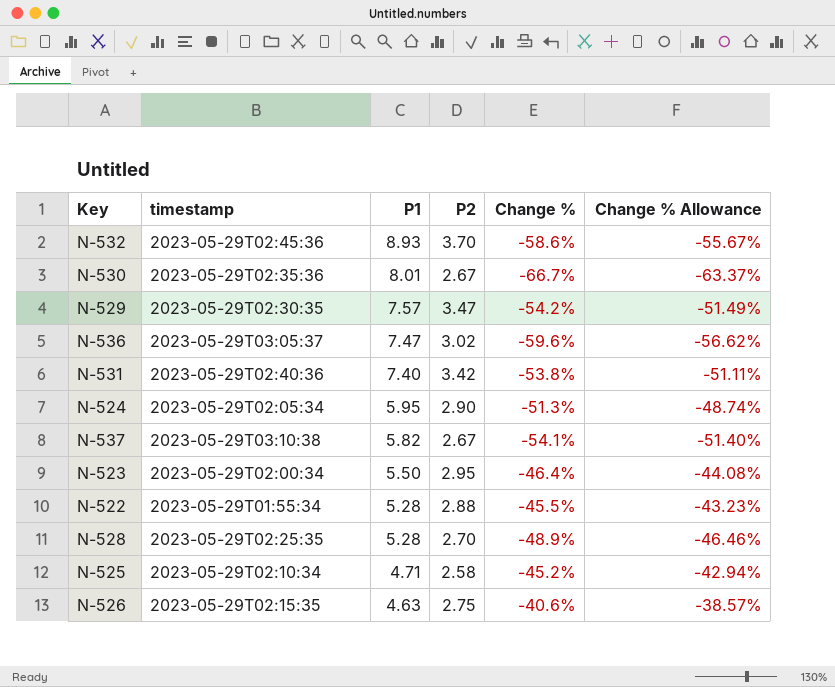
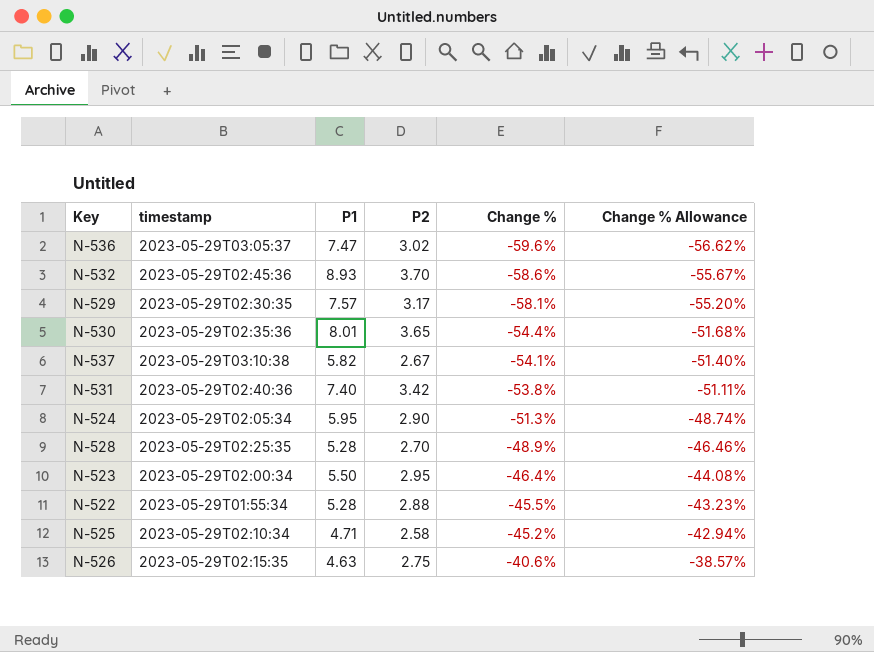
row order: P1 descending -> Change % ascending
N-529 | P2: 3.47 -> 3.17
N-529 | Change %: -54.2% -> -58.1%
N-529 | Change % Allowance: -51.49% -> -55.20%
N-530 | P2: 2.67 -> 3.65
N-530 | Change %: -66.7% -> -54.4%
N-530 | Change % Allowance: -63.37% -> -51.68%

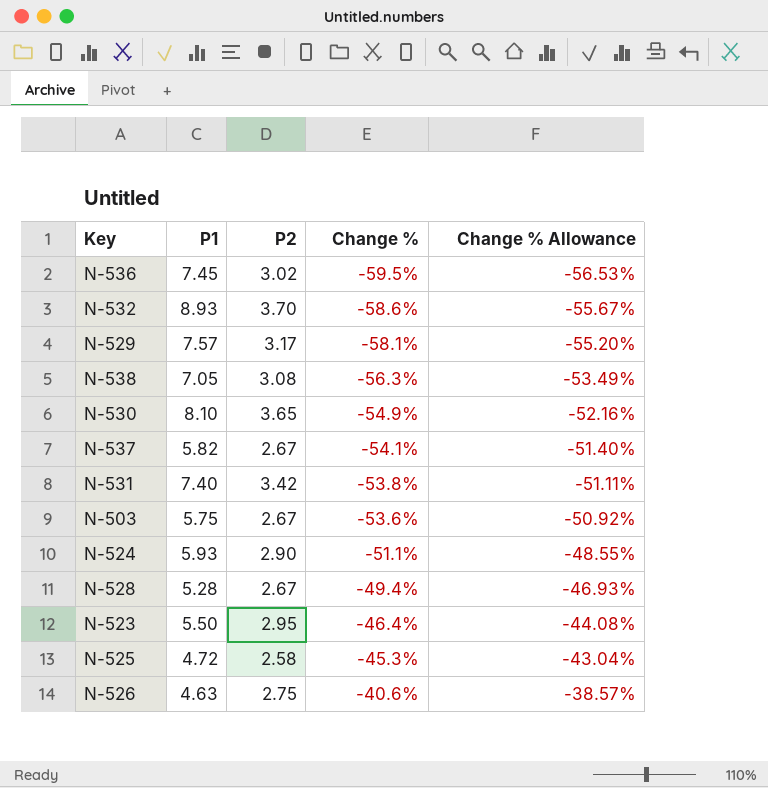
column timestamp | position: 2 -> none
row N-522: 2023-05-29T01:55:34 | 5.28 | 2.88 | -45.5% | -43.23% -> none
N-536 | P1: 7.47 -> 7.45
N-536 | Change %: -59.6% -> -59.5%
N-536 | Change % Allowance: -56.62% -> -56.53%
row N-538: none -> 7.05 | 3.08 | -56.3% | -53.49%
N-530 | P1: 8.01 -> 8.10
N-530 | Change %: -54.4% -> -54.9%
N-530 | Change % Allowance: -51.68% -> -52.16%
row N-503: none -> 5.75 | 2.67 | -53.6% | -50.92%
N-524 | P1: 5.95 -> 5.93
N-524 | Change %: -51.3% -> -51.1%
N-524 | Change % Allowance: -48.74% -> -48.55%
N-528 | P2: 2.70 -> 2.67
N-528 | Change %: -48.9% -> -49.4%
N-528 | Change % Allowance: -46.46% -> -46.93%
N-525 | P1: 4.71 -> 4.72
N-525 | Change %: -45.2% -> -45.3%
N-525 | Change % Allowance: -42.94% -> -43.04%

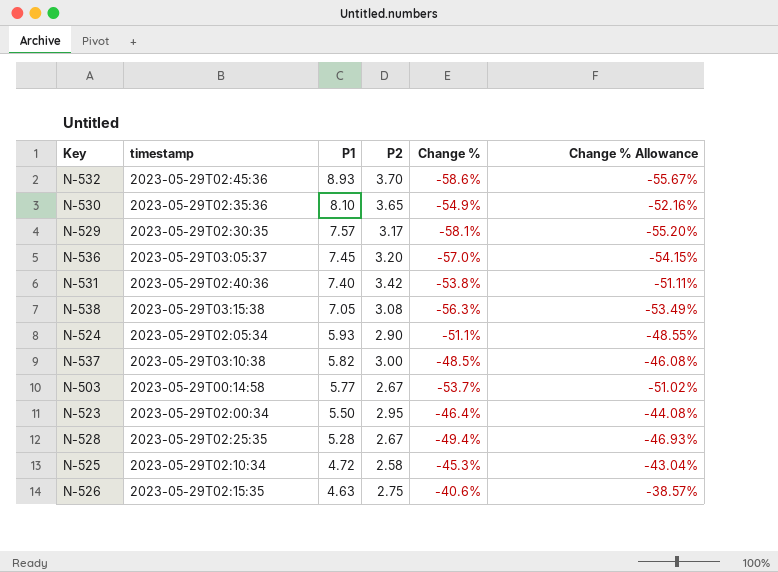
row order: Change % ascending -> P1 descending
column timestamp | position: none -> 2
N-536 | P2: 3.02 -> 3.20
N-536 | Change %: -59.5% -> -57.0%
N-536 | Change % Allowance: -56.53% -> -54.15%
N-537 | P2: 2.67 -> 3.00
N-537 | Change %: -54.1% -> -48.5%
N-537 | Change % Allowance: -51.40% -> -46.08%
N-503 | P1: 5.75 -> 5.77
N-503 | Change %: -53.6% -> -53.7%
N-503 | Change % Allowance: -50.92% -> -51.02%

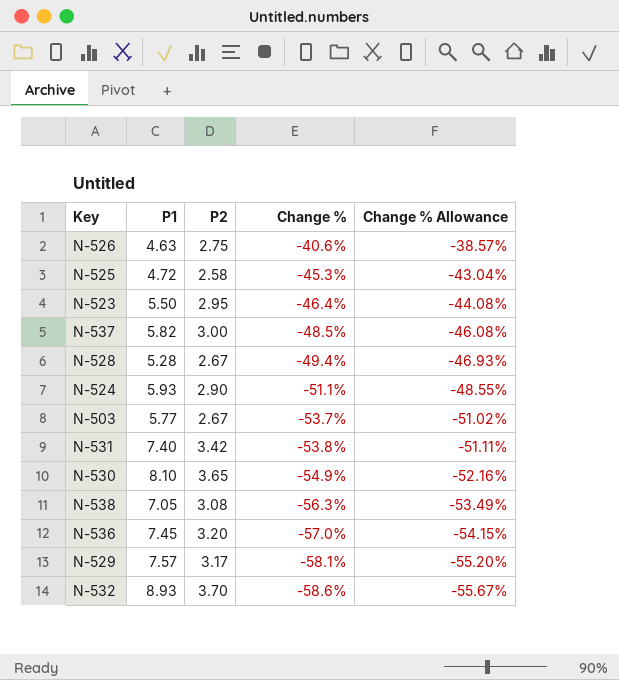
row order: P1 descending -> Change % descending
column timestamp | position: 2 -> none

